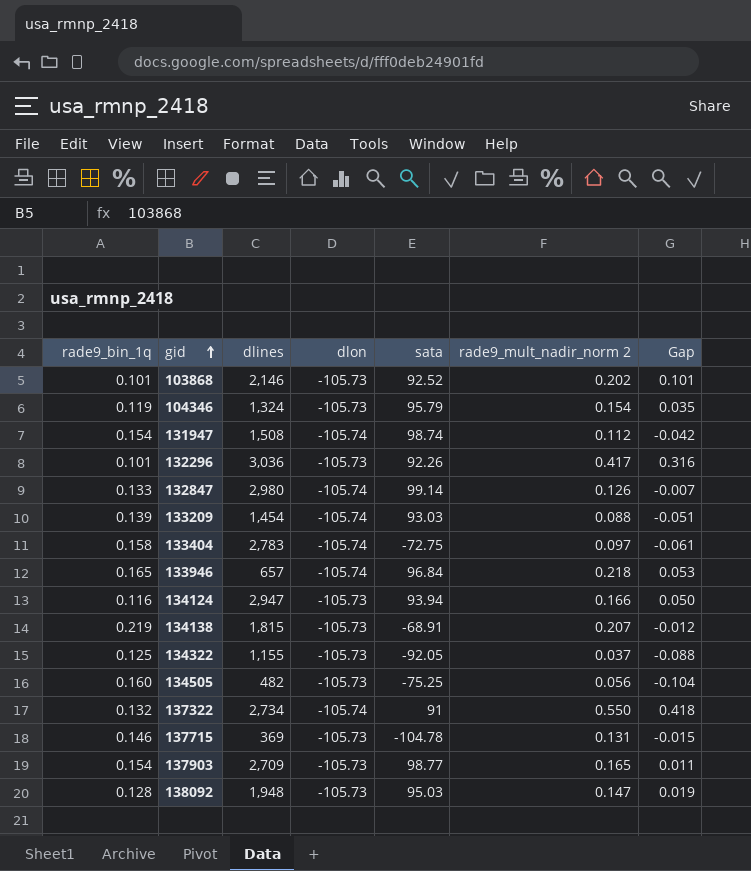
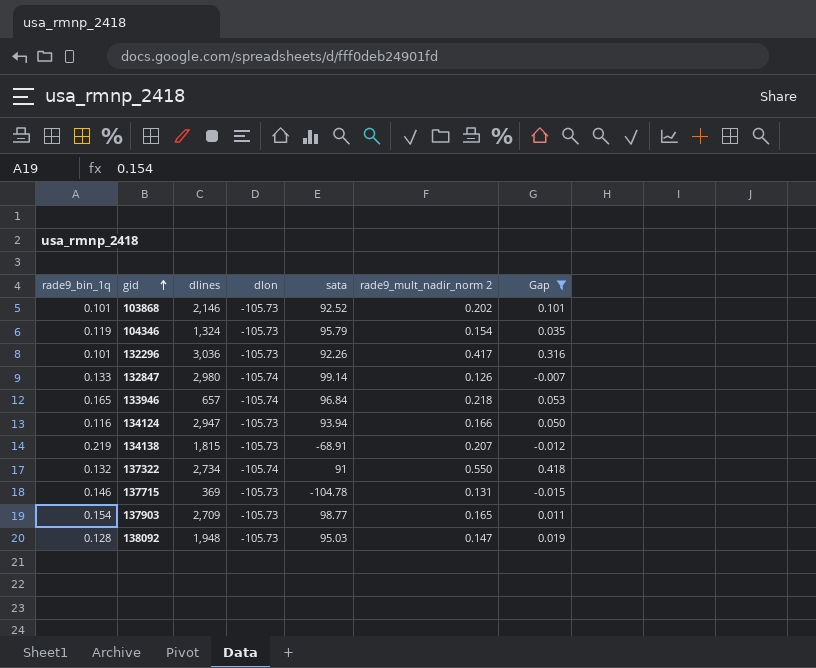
filter: none -> Gap >= -0.015

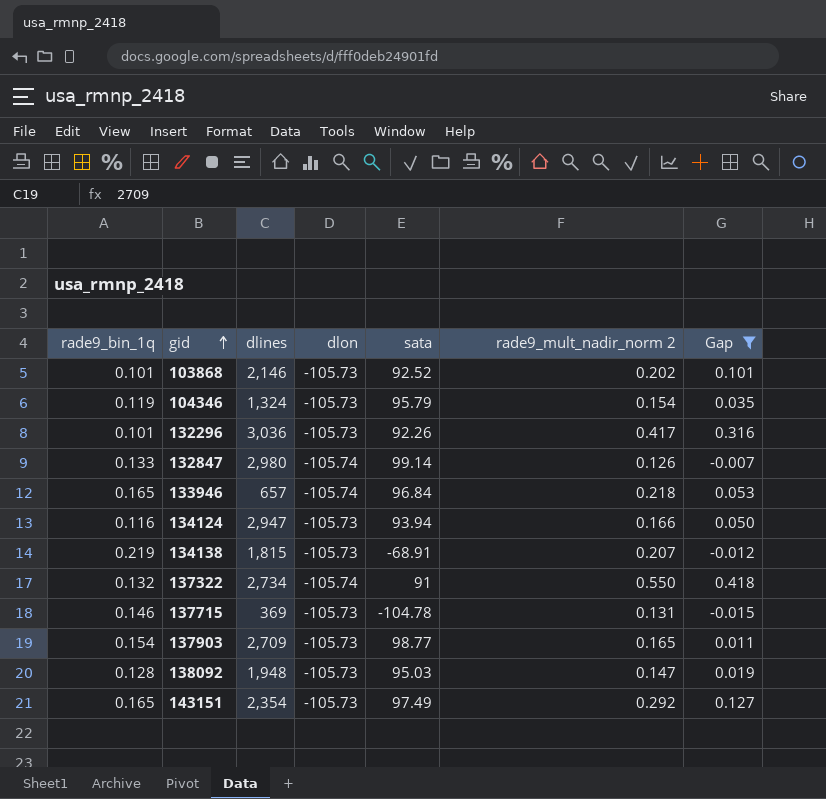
row 143151: none -> 0.165 | 2,354 | -105.73 | 97.49 | 0.292 | 0.127

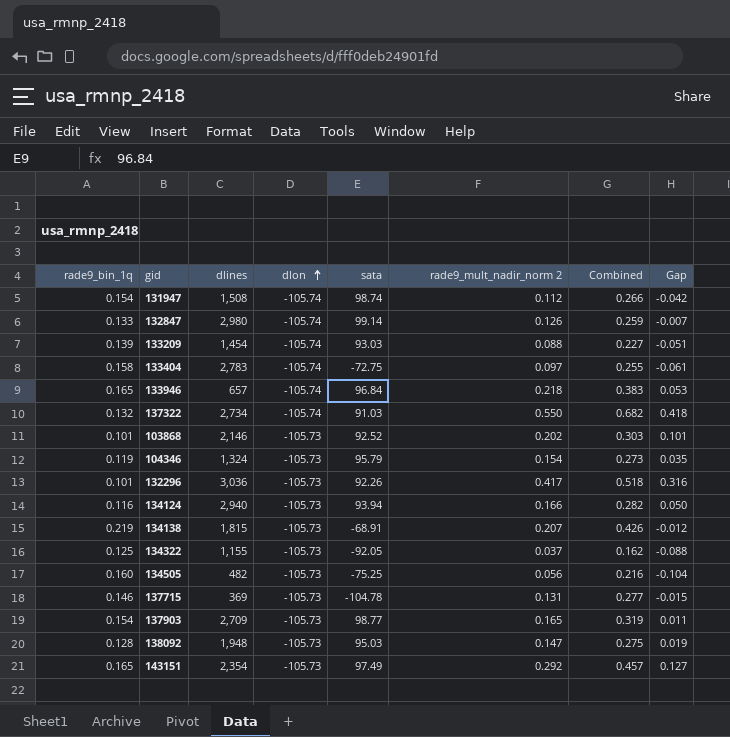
filter: Gap >= -0.015 -> none
row order: gid ascending -> dlon ascending
column Combined | formula: none -> [rade9_bin_1q] + [rade9_mult_nadir_norm 2]
137322 | sata: 91 -> 91.03
134124 | dlines: 2,947 -> 2,940

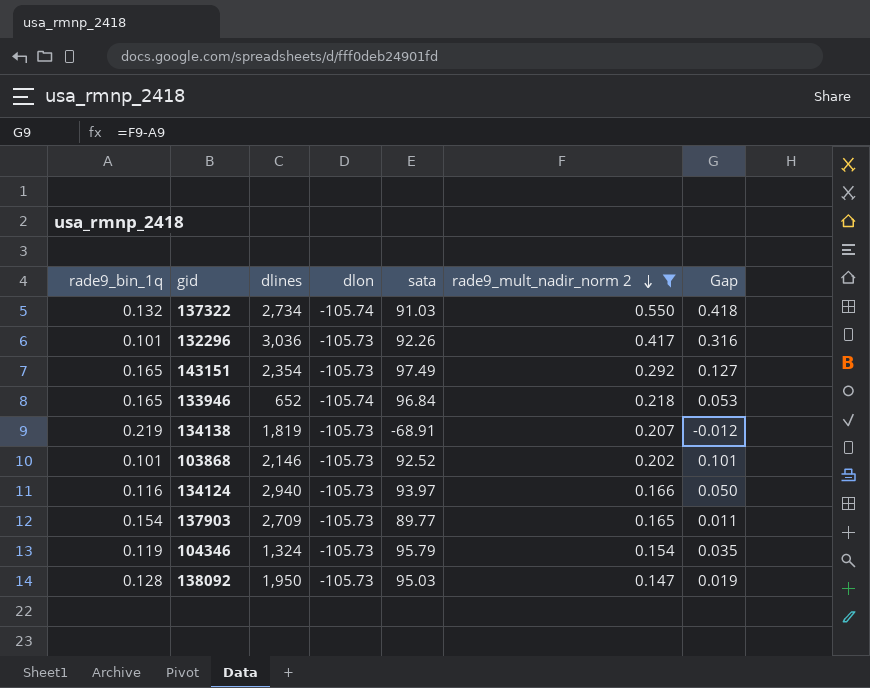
filter: none -> rade9_mult_nadir_norm 2 >= 0.147
row order: dlon ascending -> rade9_mult_nadir_norm 2 descending
column Combined | formula: [rade9_bin_1q] + [rade9_mult_nadir_norm 2] -> none
133946 | dlines: 657 -> 652
134138 | dlines: 1,815 -> 1,819
134124 | sata: 93.94 -> 93.97
137903 | sata: 98.77 -> 89.77
138092 | dlines: 1,948 -> 1,950

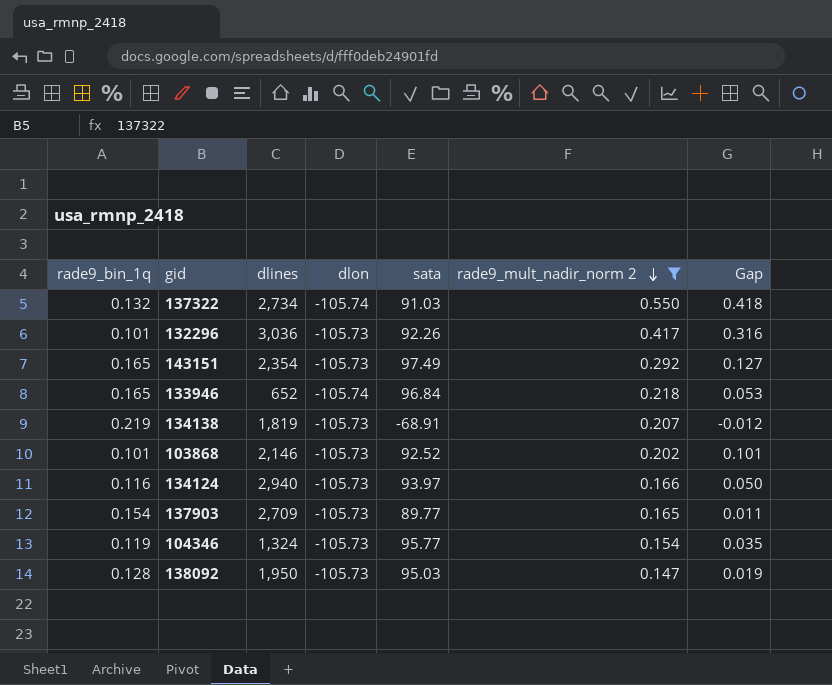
104346 | sata: 95.79 -> 95.77

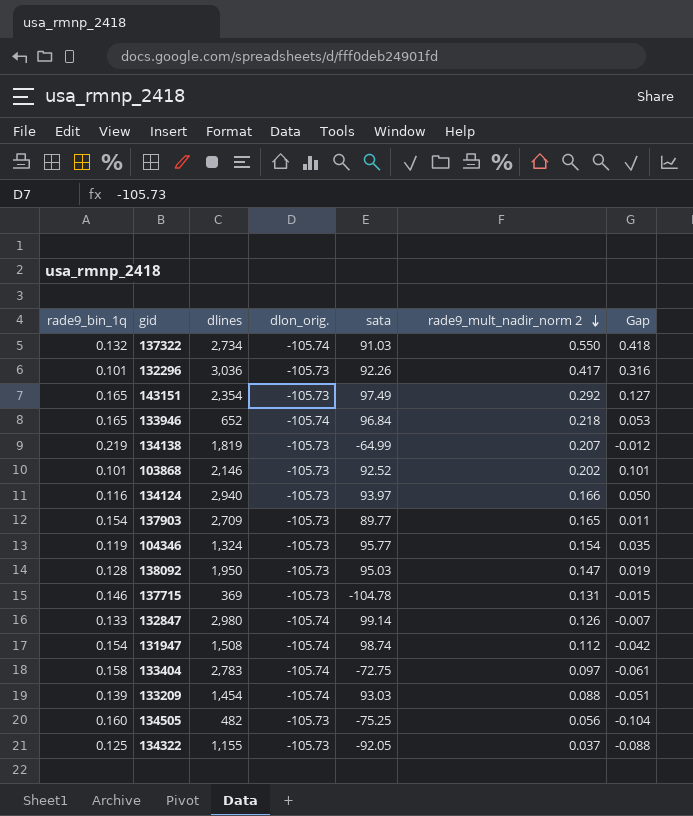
filter: rade9_mult_nadir_norm 2 >= 0.147 -> none
column name: dlon -> dlon_orig.
134138 | sata: -68.91 -> -64.99

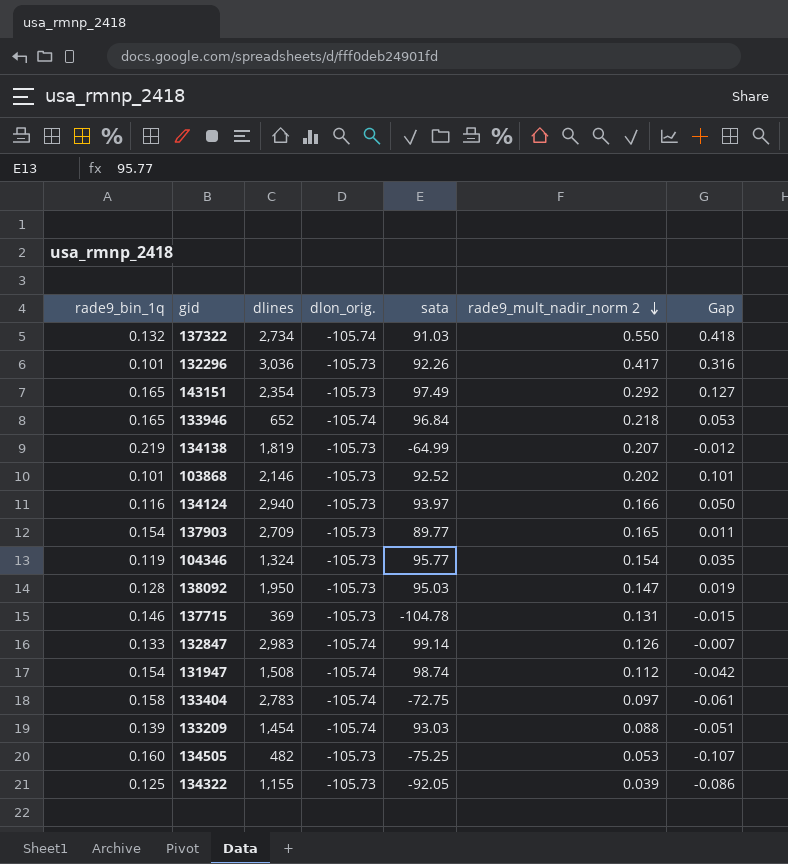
132847 | dlines: 2,980 -> 2,983
134505 | rade9_mult_nadir_norm 2: 0.056 -> 0.053
134505 | Gap: -0.104 -> -0.107
134322 | rade9_mult_nadir_norm 2: 0.037 -> 0.039
134322 | Gap: -0.088 -> -0.086

